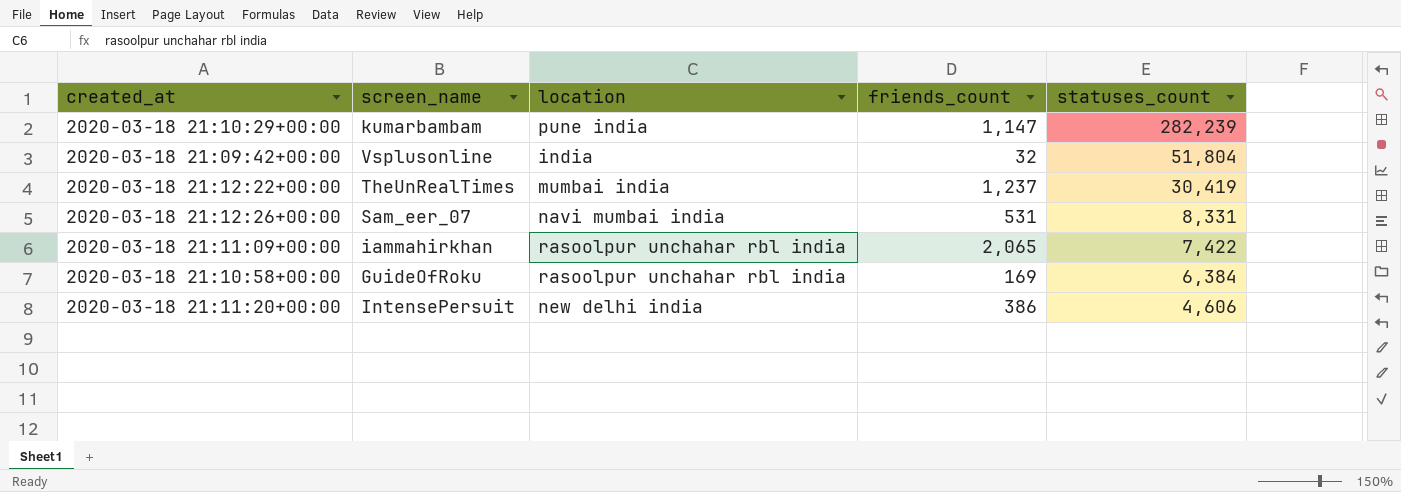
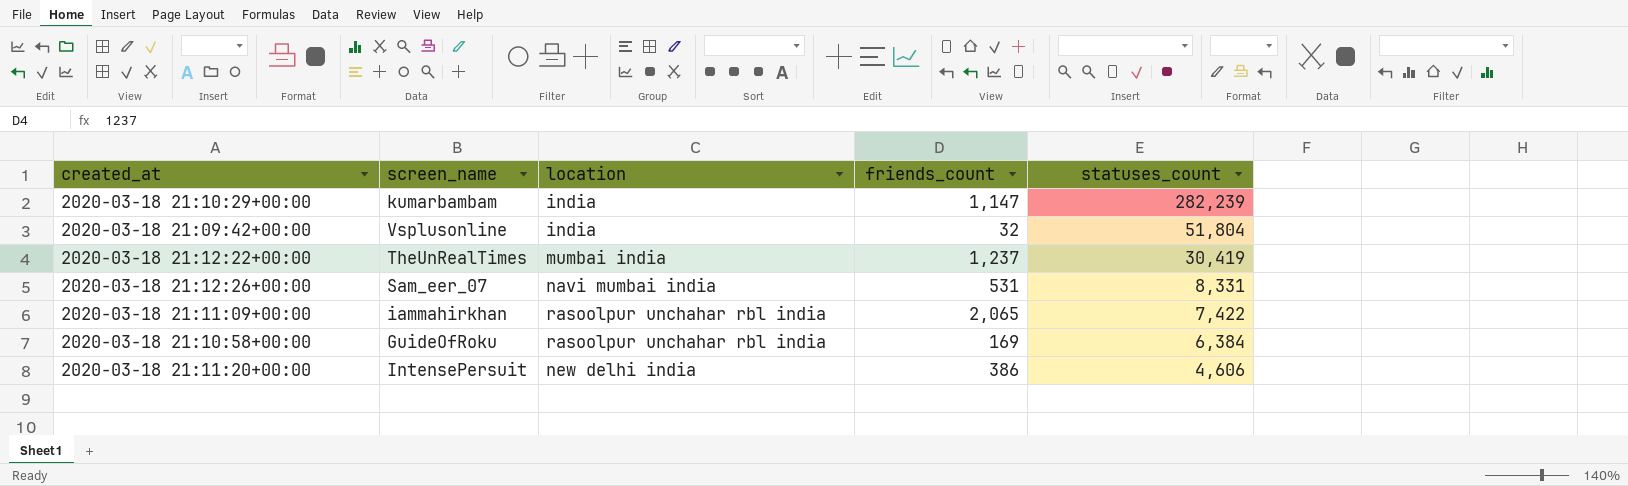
2020-03-18 21:10:29+00:00 | location: pune india -> india

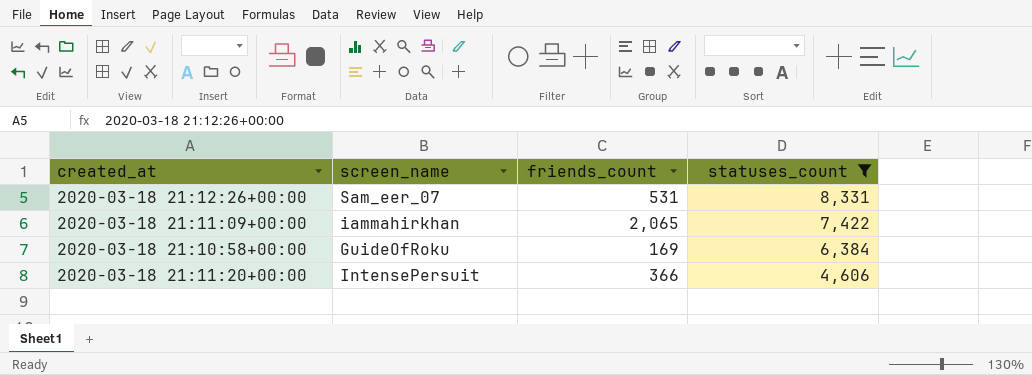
filter: none -> statuses_count <= 8,331
column location | position: 3 -> none
2020-03-18 21:11:20+00:00 | friends_count: 386 -> 366

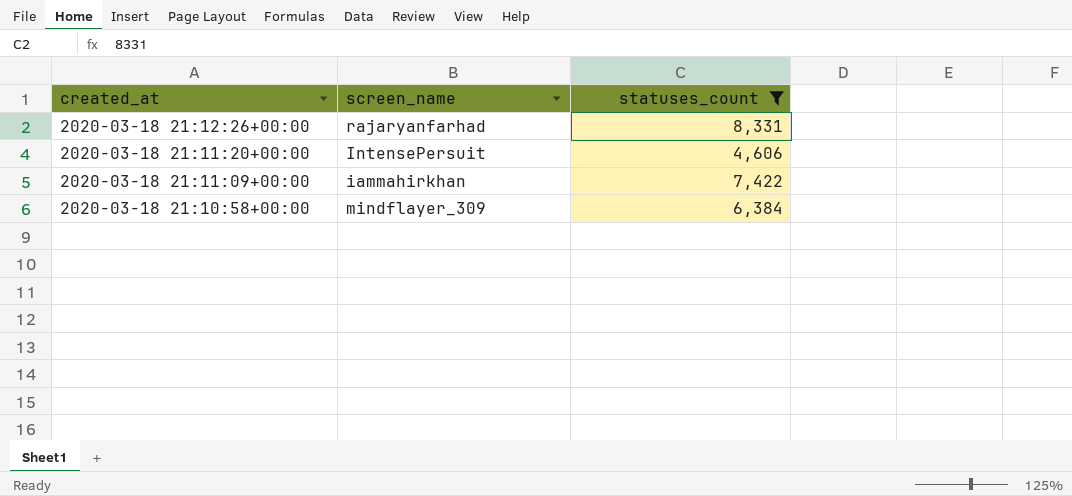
row order: statuses_count descending -> created_at descending
column friends_count | position: 3 -> none
2020-03-18 21:12:26+00:00 | screen_name: Sam_eer_07 -> rajaryanfarhad
2020-03-18 21:10:58+00:00 | screen_name: GuideOfRoku -> mindflayer_309

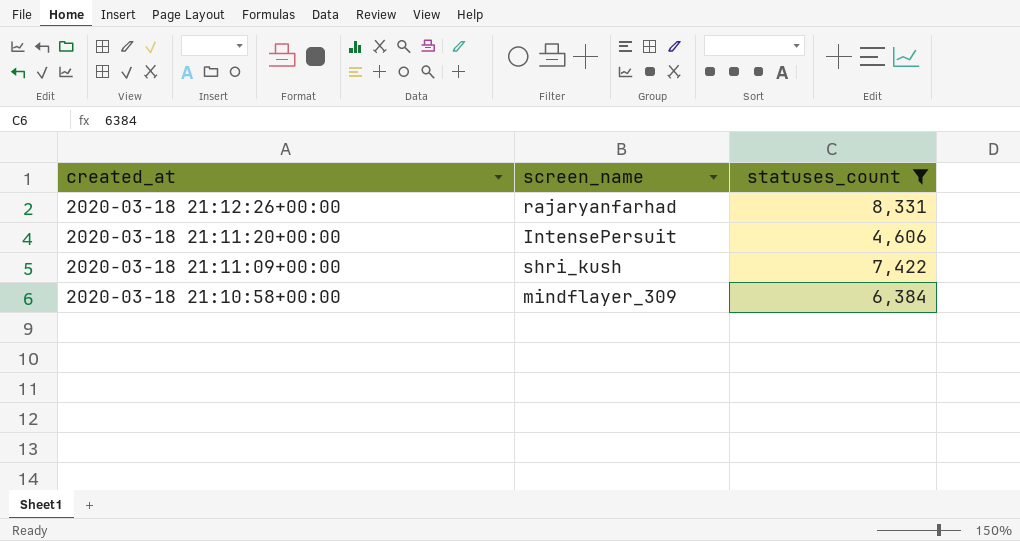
2020-03-18 21:11:09+00:00 | screen_name: iammahirkhan -> shri_kush

